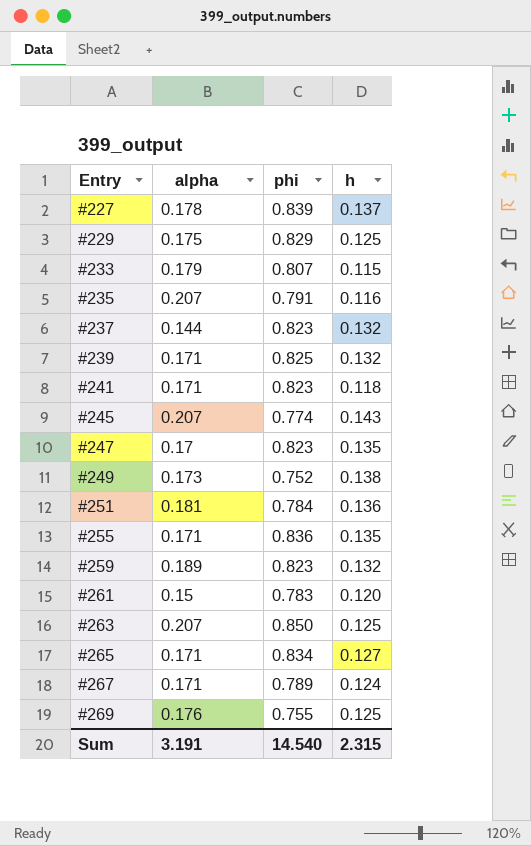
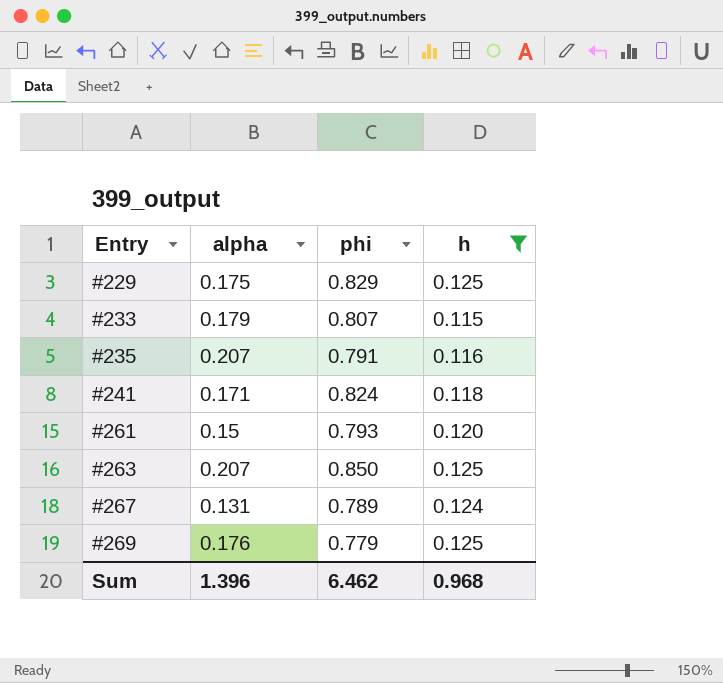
filter: none -> h <= 0.125
#241 | phi: 0.823 -> 0.824
#261 | phi: 0.783 -> 0.793
#267 | alpha: 0.171 -> 0.131
#269 | phi: 0.755 -> 0.779
Sum | alpha: 3.191 -> 1.396
Sum | phi: 14.540 -> 6.462
Sum | h: 2.315 -> 0.968

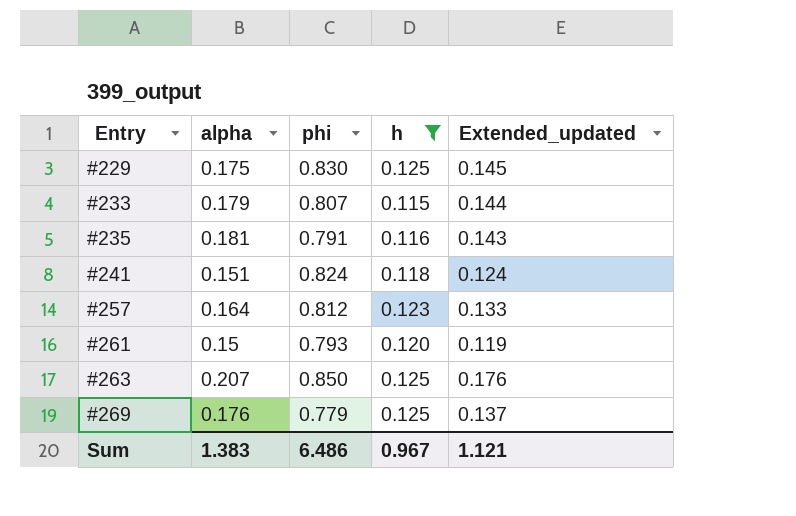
column Extended_updated | formula: none -> [alpha] * [phi]
row #267: 0.131 | 0.789 | 0.124 -> none
#229 | phi: 0.829 -> 0.830
#235 | alpha: 0.207 -> 0.181
#241 | alpha: 0.171 -> 0.151
row #257: none -> 0.164 | 0.812 | 0.123 | 0.133
Sum | alpha: 1.396 -> 1.383
Sum | phi: 6.462 -> 6.486
Sum | h: 0.968 -> 0.967

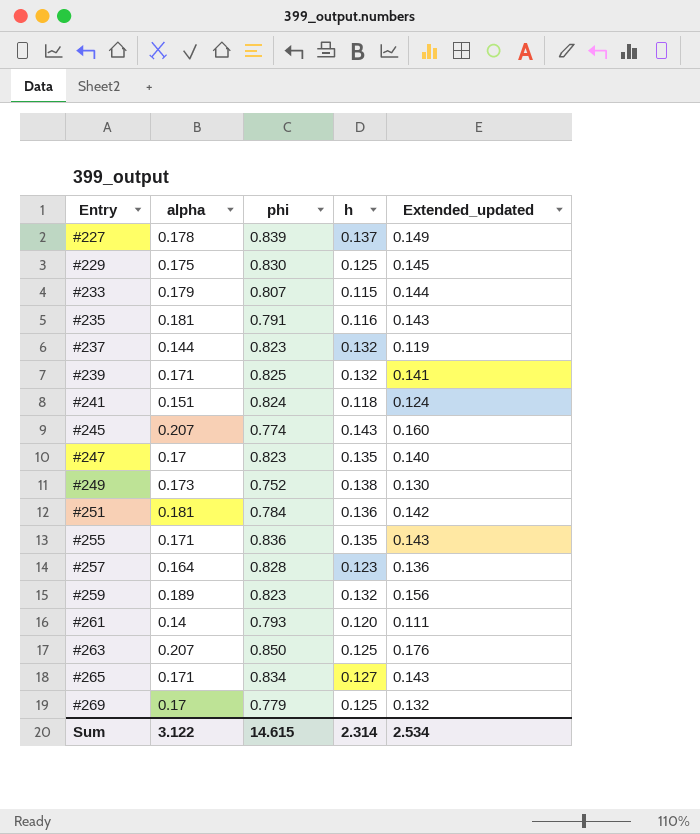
filter: h <= 0.125 -> none
#257 | phi: 0.812 -> 0.828
#257 | Extended_updated: 0.133 -> 0.136
#261 | alpha: 0.15 -> 0.14
#261 | Extended_updated: 0.119 -> 0.111
#269 | alpha: 0.176 -> 0.17
#269 | Extended_updated: 0.137 -> 0.132
Sum | alpha: 1.383 -> 3.122
Sum | phi: 6.486 -> 14.615
Sum | h: 0.967 -> 2.314
Sum | Extended_updated: 1.121 -> 2.534

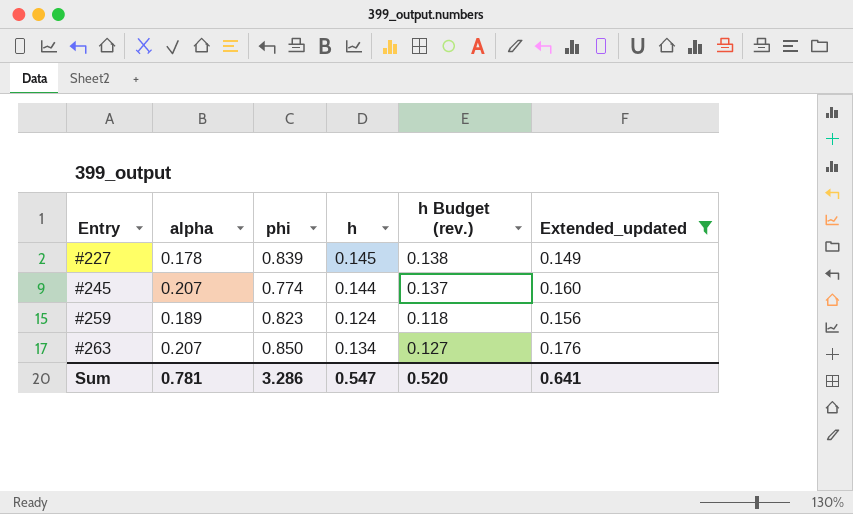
filter: none -> Extended_updated >= 0.149
column h Budget (rev.) | formula: none -> [h] * 0.95
#227 | h: 0.137 -> 0.145
#245 | h: 0.143 -> 0.144
#259 | h: 0.132 -> 0.124
#263 | h: 0.125 -> 0.134
Sum | alpha: 3.122 -> 0.781
Sum | phi: 14.615 -> 3.286
Sum | h: 2.314 -> 0.547
Sum | Extended_updated: 2.534 -> 0.641

